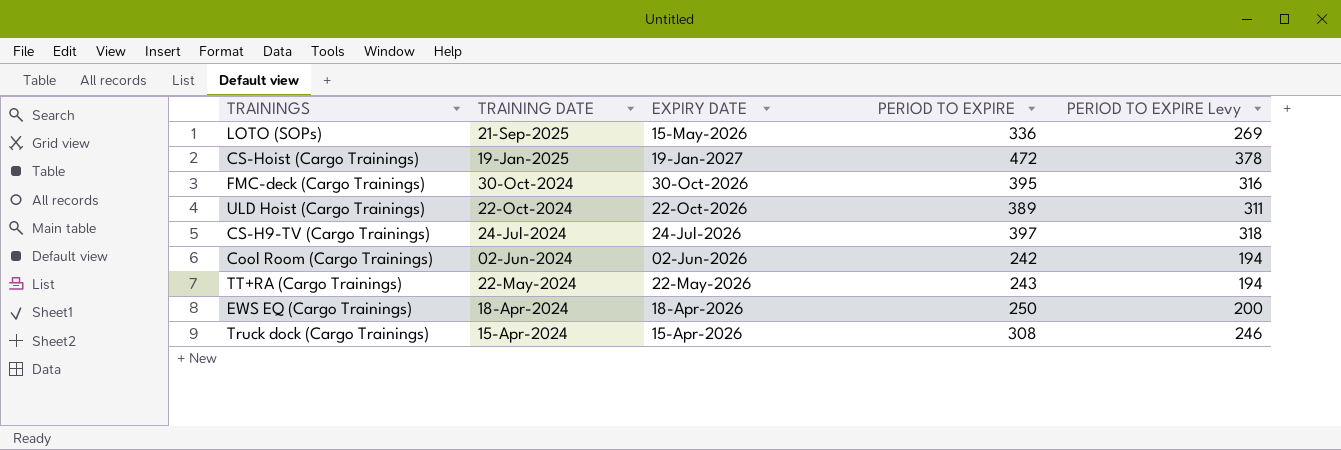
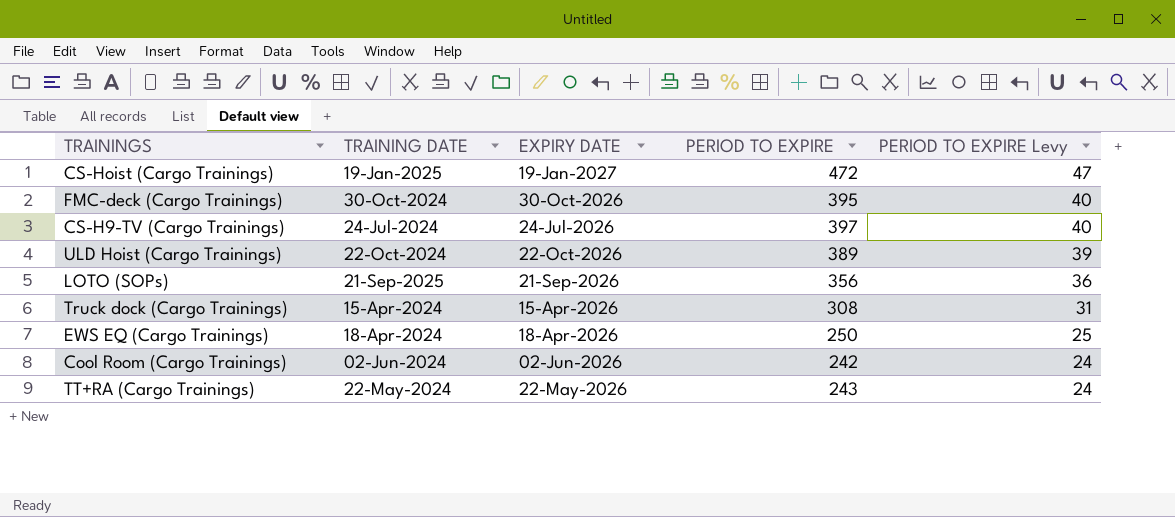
row order: TRAINING DATE descending -> PERIOD TO EXPIRE Levy descending
column PERIOD TO EXPIRE Levy | formula: [PERIOD TO EXPIRE] * 0.8 -> [PERIOD TO EXPIRE] * 0.1
LOTO (SOPs) | EXPIRY DATE: 15-May-2026 -> 21-Sep-2026
LOTO (SOPs) | PERIOD TO EXPIRE: 336 -> 356

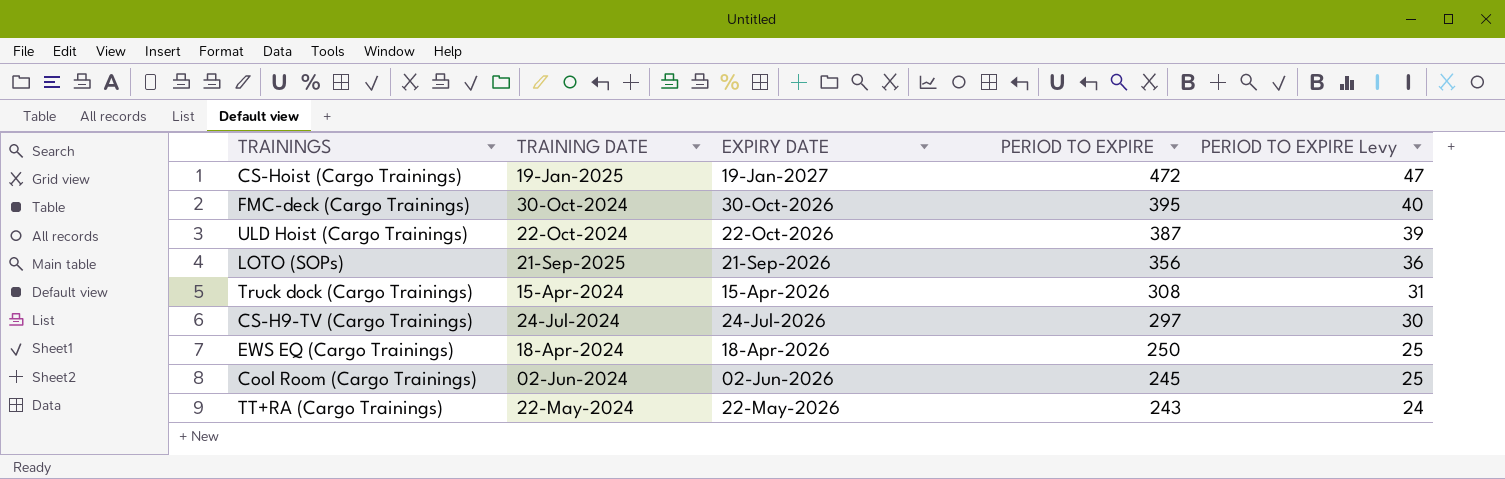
row order: PERIOD TO EXPIRE Levy descending -> PERIOD TO EXPIRE descending
ULD Hoist (Cargo Trainings) | PERIOD TO EXPIRE: 389 -> 387
CS-H9-TV (Cargo Trainings) | PERIOD TO EXPIRE: 397 -> 297
CS-H9-TV (Cargo Trainings) | PERIOD TO EXPIRE Levy: 40 -> 30
Cool Room (Cargo Trainings) | PERIOD TO EXPIRE: 242 -> 245
Cool Room (Cargo Trainings) | PERIOD TO EXPIRE Levy: 24 -> 25

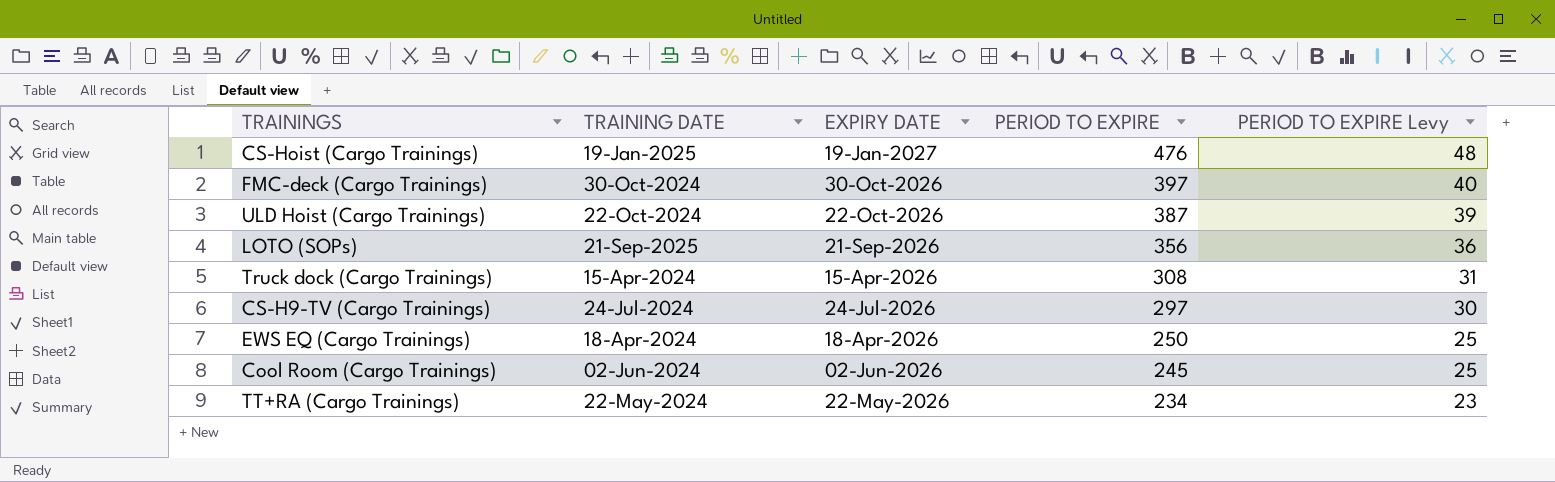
CS-Hoist (Cargo Trainings) | PERIOD TO EXPIRE: 472 -> 476
CS-Hoist (Cargo Trainings) | PERIOD TO EXPIRE Levy: 47 -> 48
FMC-deck (Cargo Trainings) | PERIOD TO EXPIRE: 395 -> 397
TT+RA (Cargo Trainings) | PERIOD TO EXPIRE: 243 -> 234
TT+RA (Cargo Trainings) | PERIOD TO EXPIRE Levy: 24 -> 23

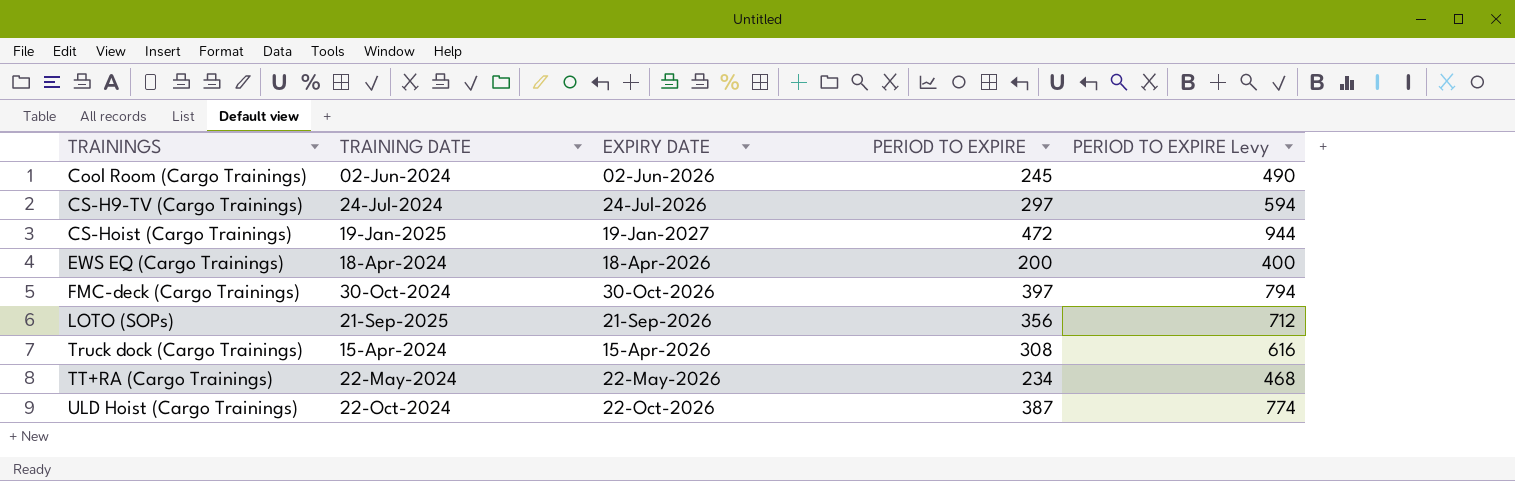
row order: PERIOD TO EXPIRE descending -> TRAININGS ascending
column PERIOD TO EXPIRE Levy | formula: [PERIOD TO EXPIRE] * 0.1 -> [PERIOD TO EXPIRE] * 2
CS-Hoist (Cargo Trainings) | PERIOD TO EXPIRE: 476 -> 472
EWS EQ (Cargo Trainings) | PERIOD TO EXPIRE: 250 -> 200

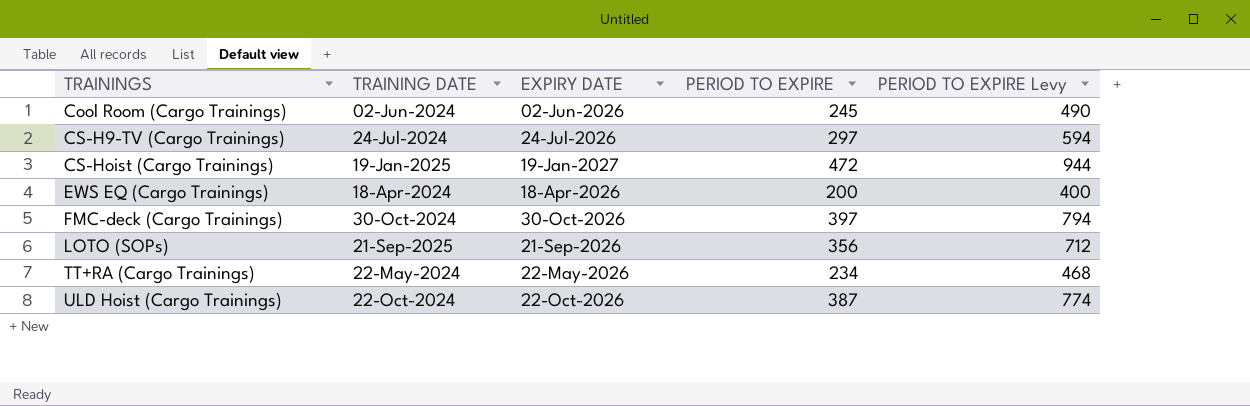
row Truck dock (Cargo Trainings): 15-Apr-2024 | 15-Apr-2026 | 308 | 616 -> none

